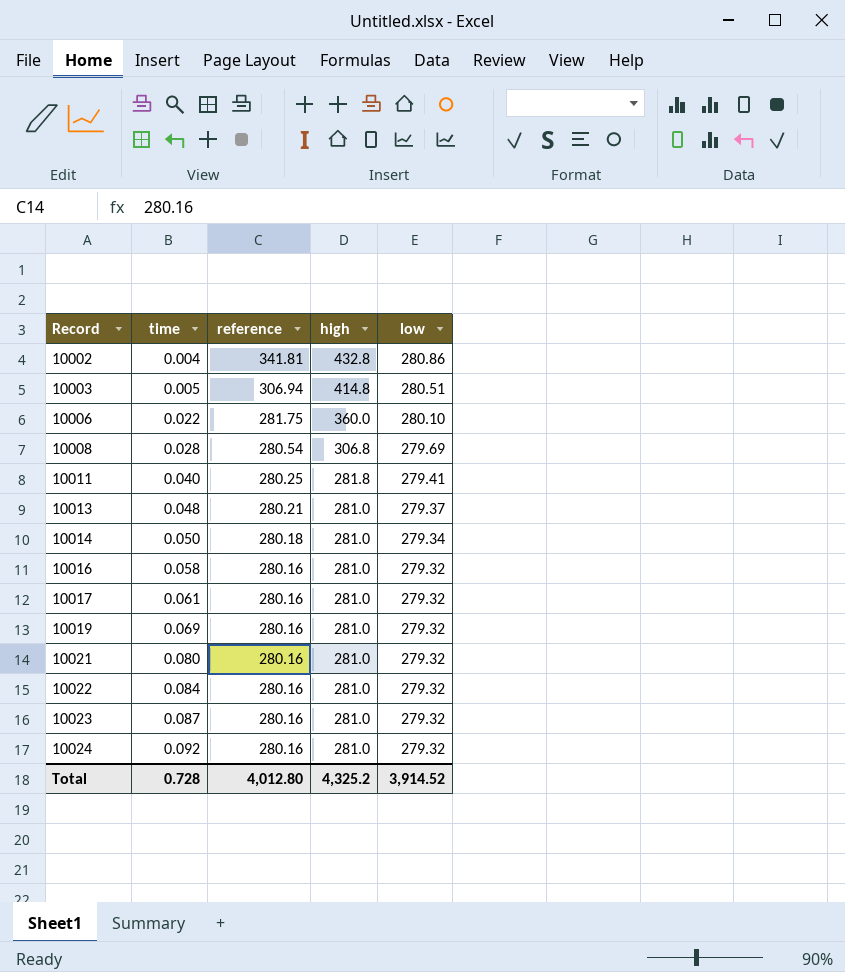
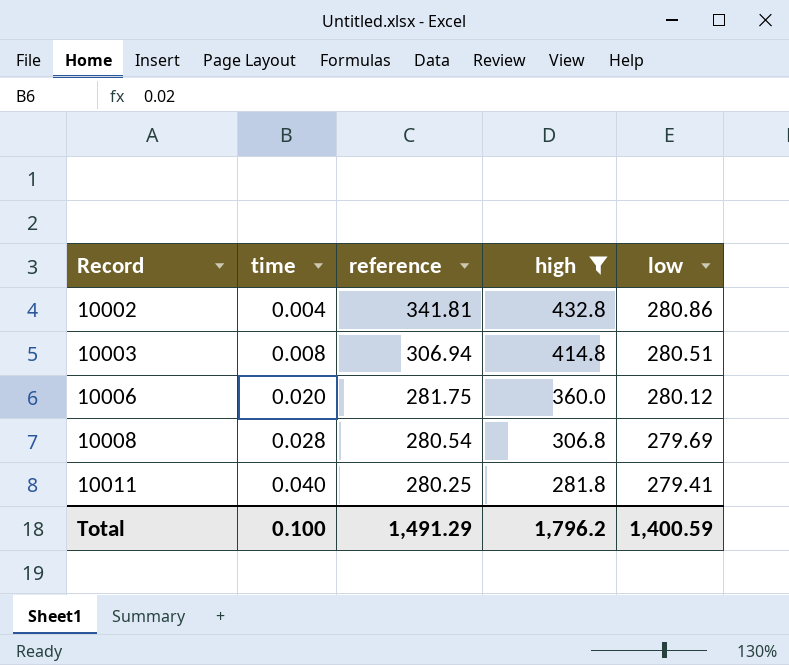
filter: none -> high != 281.0
10003 | time: 0.005 -> 0.008
10006 | time: 0.022 -> 0.020
10006 | low: 280.10 -> 280.12
Total | time: 0.728 -> 0.100
Total | reference: 4,012.80 -> 1,491.29
Total | high: 4,325.2 -> 1,796.2
Total | low: 3,914.52 -> 1,400.59

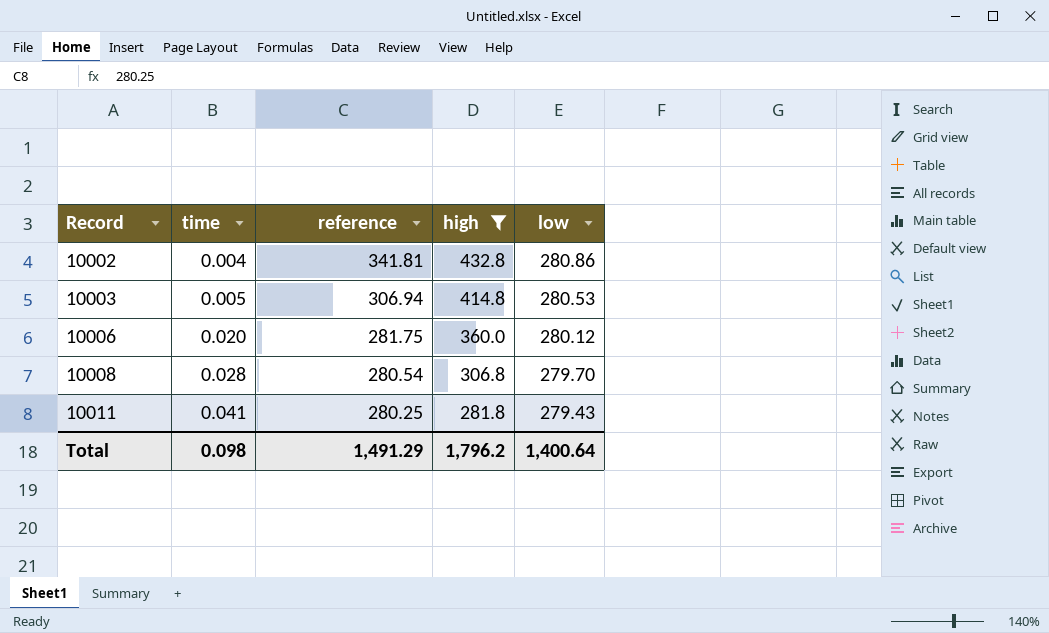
10003 | time: 0.008 -> 0.005
10003 | low: 280.51 -> 280.53
10008 | low: 279.69 -> 279.70
10011 | time: 0.040 -> 0.041
10011 | low: 279.41 -> 279.43
Total | time: 0.100 -> 0.098
Total | low: 1,400.59 -> 1,400.64

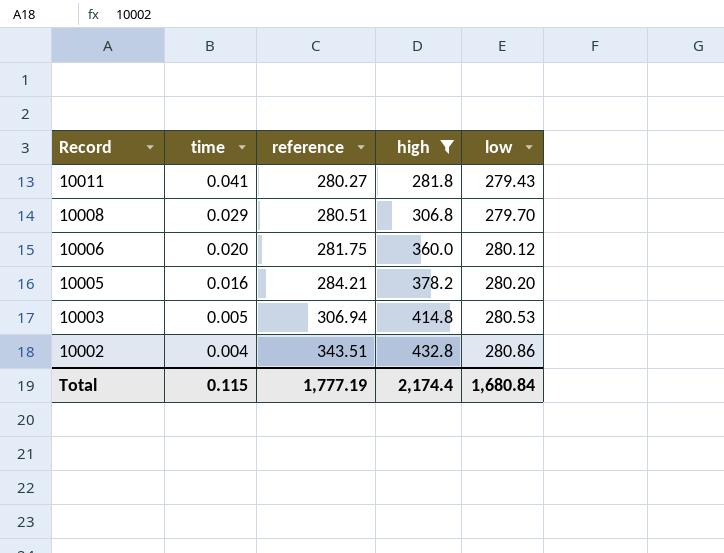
row order: Record ascending -> Record descending
10011 | reference: 280.25 -> 280.27
10008 | time: 0.028 -> 0.029
10008 | reference: 280.54 -> 280.51
row 10005: none -> 0.016 | 284.21 | 378.2 | 280.20
10002 | reference: 341.81 -> 343.51
Total | time: 0.098 -> 0.115
Total | reference: 1,491.29 -> 1,777.19
Total | high: 1,796.2 -> 2,174.4
Total | low: 1,400.64 -> 1,680.84

